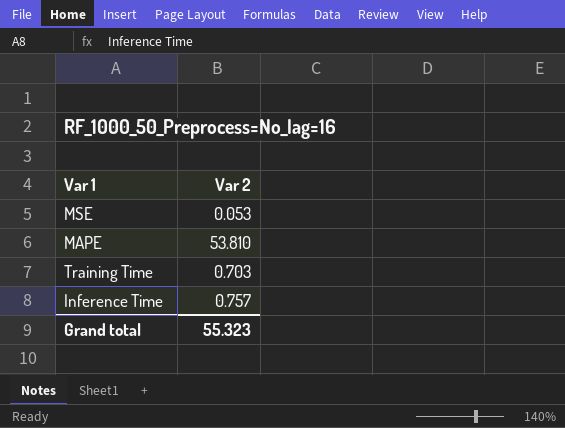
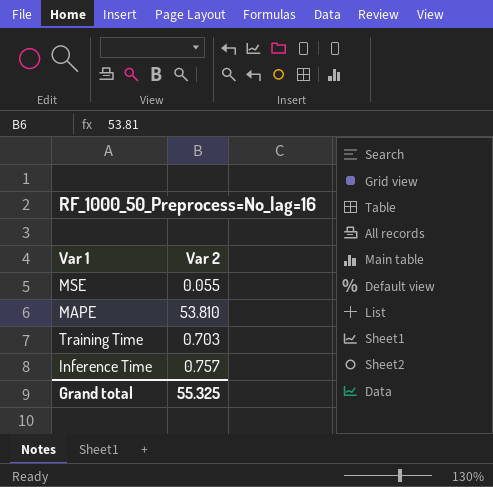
MSE | Var 2: 0.053 -> 0.055
Grand total | Var 2: 55.323 -> 55.325

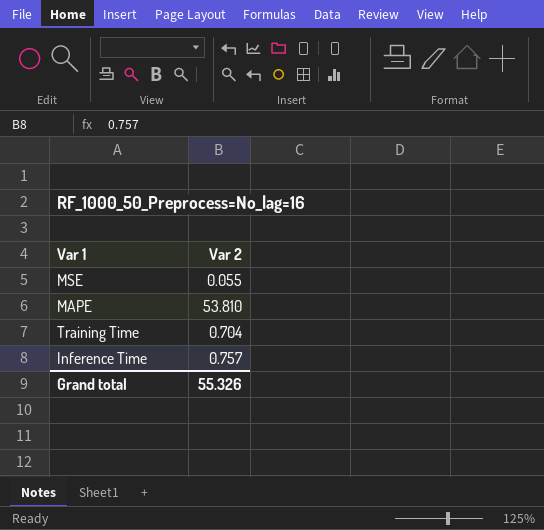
Training Time | Var 2: 0.703 -> 0.704
Grand total | Var 2: 55.325 -> 55.326

